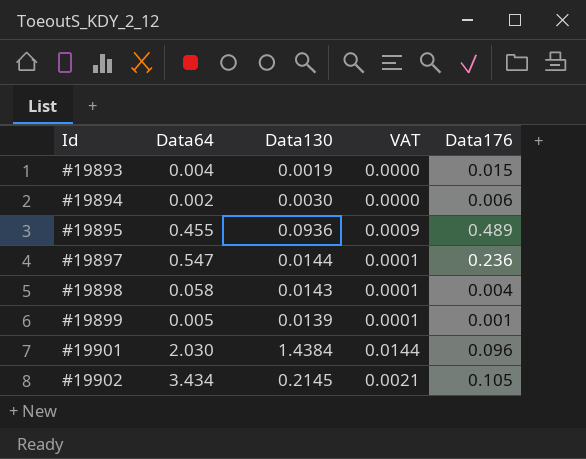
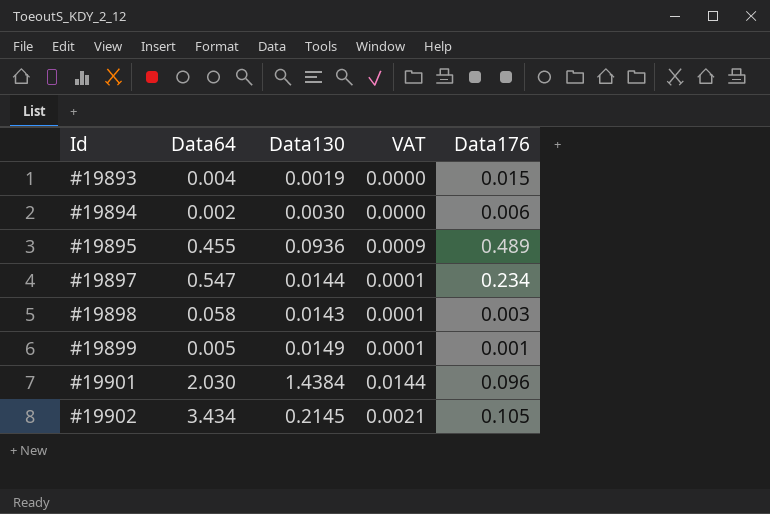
#19897 | Data176: 0.236 -> 0.234
#19898 | Data176: 0.004 -> 0.003
#19899 | Data130: 0.0139 -> 0.0149

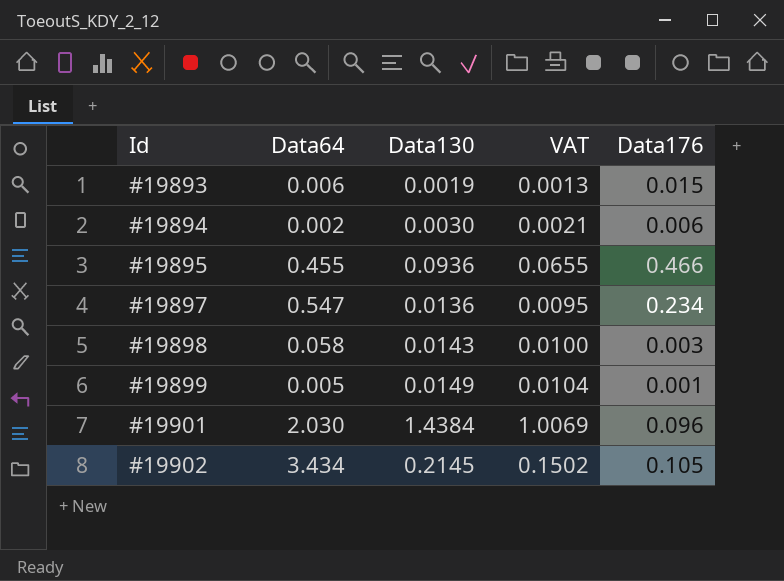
column VAT | formula: [Data130] * 0.01 -> [Data130] * 0.7
#19893 | Data64: 0.004 -> 0.006
#19895 | Data176: 0.489 -> 0.466
#19897 | Data130: 0.0144 -> 0.0136

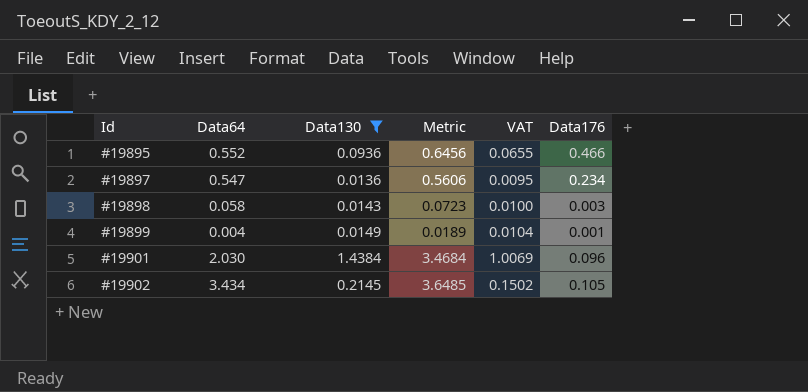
filter: none -> Data130 >= 0.0136
column Metric | formula: none -> [Data64] + [Data130]
#19895 | Data64: 0.455 -> 0.552
#19899 | Data64: 0.005 -> 0.004

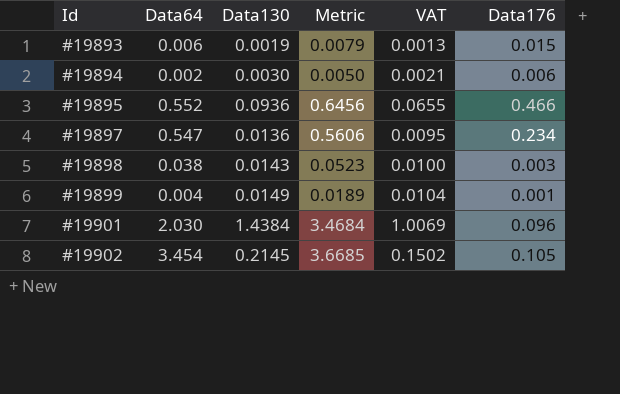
filter: Data130 >= 0.0136 -> none
#19898 | Data64: 0.058 -> 0.038
#19898 | Metric: 0.0723 -> 0.0523
#19902 | Data64: 3.434 -> 3.454
#19902 | Metric: 3.6485 -> 3.6685

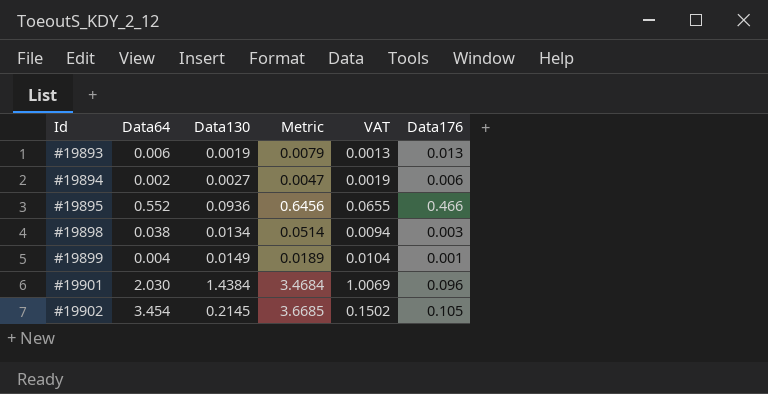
row #19897: 0.547 | 0.0136 | 0.5606 | 0.0095 | 0.234 -> none
#19893 | Data176: 0.015 -> 0.013
#19894 | Data130: 0.0030 -> 0.0027
#19894 | Metric: 0.0050 -> 0.0047
#19894 | VAT: 0.0021 -> 0.0019
#19898 | Data130: 0.0143 -> 0.0134
#19898 | Metric: 0.0523 -> 0.0514
#19898 | VAT: 0.0100 -> 0.0094

